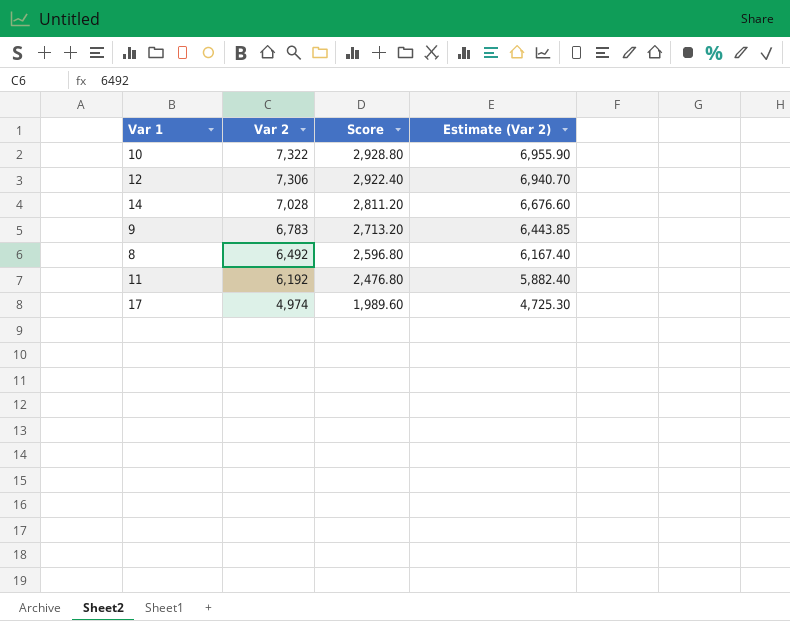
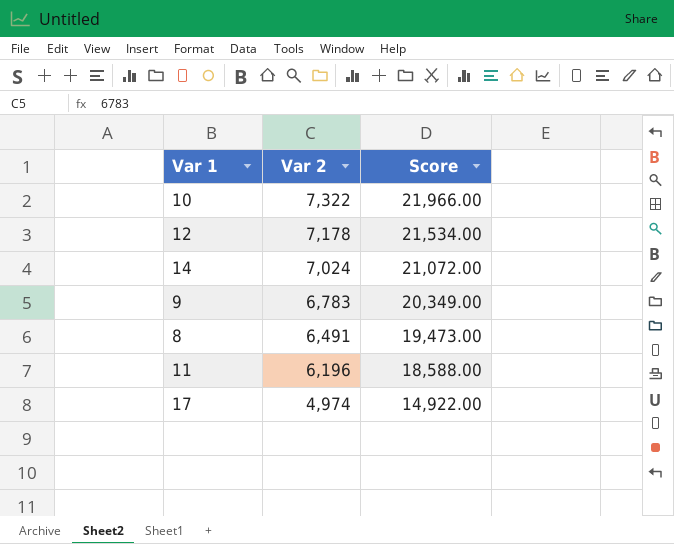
column Estimate (Var 2) | formula: [Var 2] * 0.95 -> none
column Score | formula: [Var 2] * 0.4 -> [Var 2] * 3
12 | Var 2: 7,306 -> 7,178
14 | Var 2: 7,028 -> 7,024
8 | Var 2: 6,492 -> 6,491
11 | Var 2: 6,192 -> 6,196

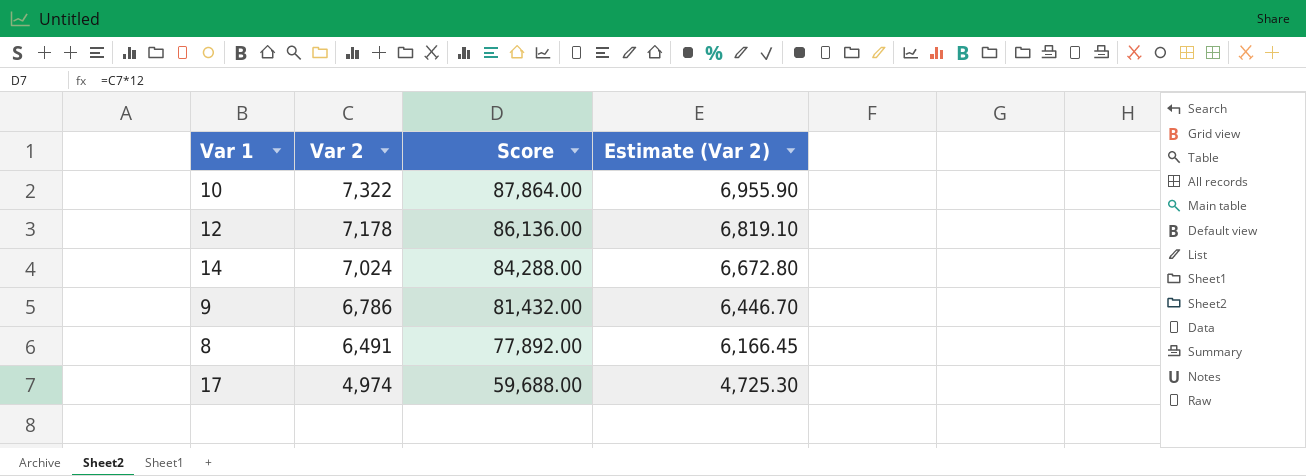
column Score | formula: [Var 2] * 3 -> [Var 2] * 12
column Estimate (Var 2) | formula: none -> [Var 2] * 0.95
row 11: 6,196 | 18,588.00 -> none
9 | Var 2: 6,783 -> 6,786

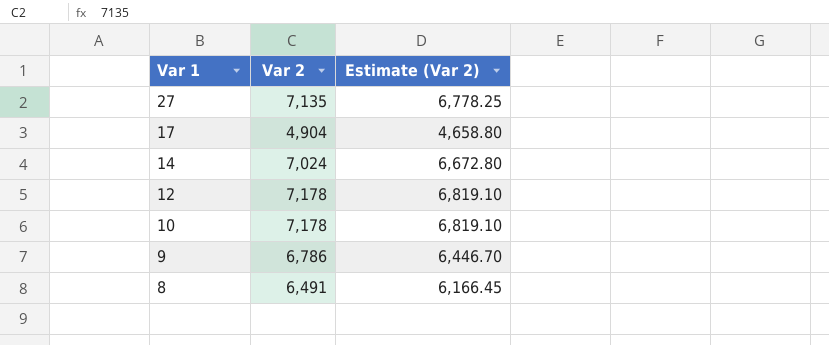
row order: Var 2 descending -> Var 1 descending
column Score | formula: [Var 2] * 12 -> none
row 27: none -> 7,135 | 6,778.25
17 | Var 2: 4,974 -> 4,904
17 | Estimate (Var 2): 4,725.30 -> 4,658.80
10 | Var 2: 7,322 -> 7,178
10 | Estimate (Var 2): 6,955.90 -> 6,819.10

